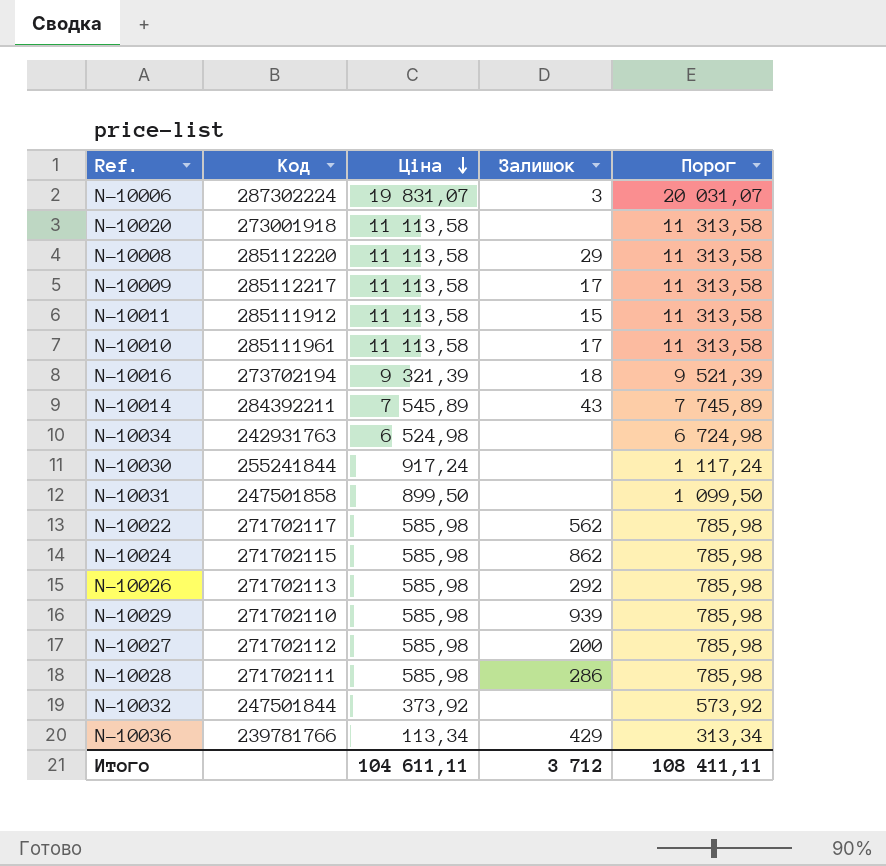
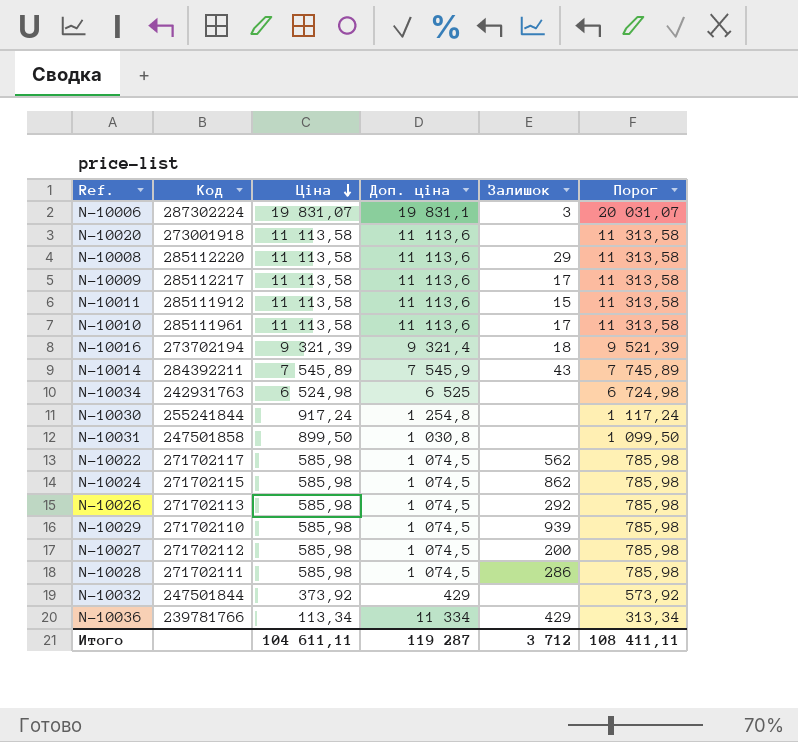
column Доп. ціна | position: none -> 4

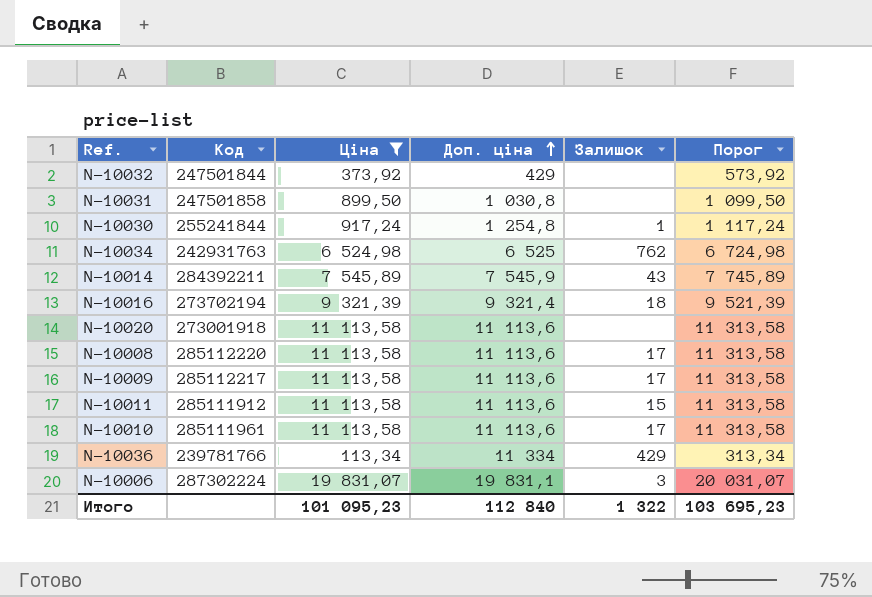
filter: none -> Ціна != 585,98
row order: Ціна descending -> Доп. ціна ascending
N-10030 | Залишок: none -> 1
N-10034 | Залишок: none -> 762
N-10008 | Залишок: 29 -> 17
Итого | Ціна: 104 611,11 -> 101 095,23
Итого | Доп. ціна: 119 287 -> 112 840
Итого | Залишок: 3 712 -> 1 322
Итого | Порог: 108 411,11 -> 103 695,23

